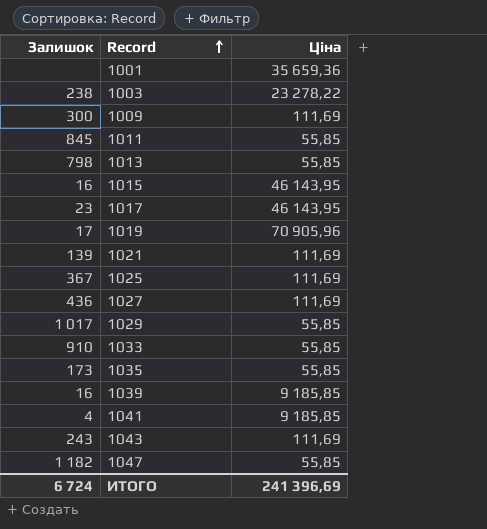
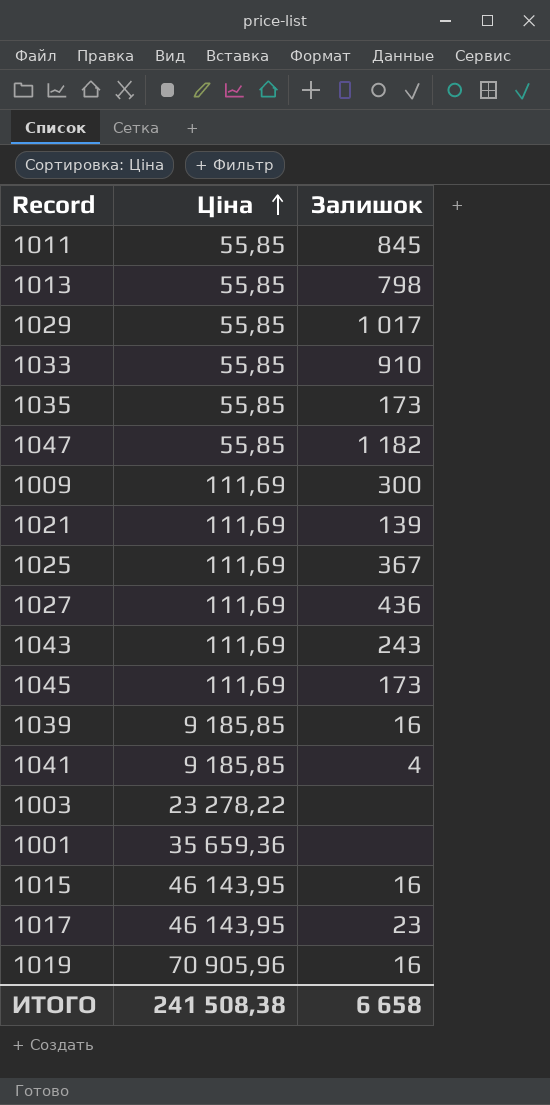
row order: Record ascending -> Ціна ascending
column Залишок | position: 1 -> 3
row 1045: none -> 111,69 | 173
1003 | Залишок: 238 -> none
1019 | Залишок: 17 -> 16
ИТОГО | Ціна: 241 396,69 -> 241 508,38
ИТОГО | Залишок: 6 724 -> 6 658

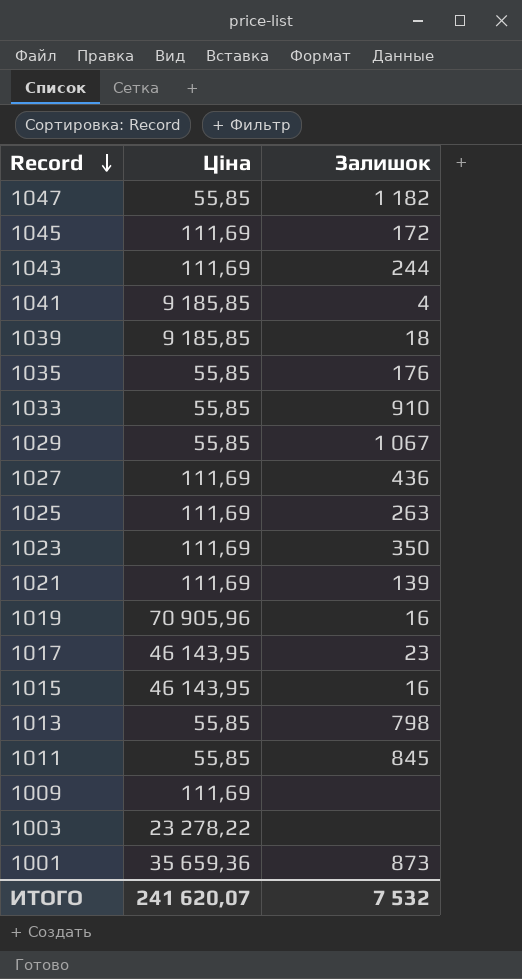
row order: Ціна ascending -> Record descending
1045 | Залишок: 173 -> 172
1043 | Залишок: 243 -> 244
1039 | Залишок: 16 -> 18
1035 | Залишок: 173 -> 176
1029 | Залишок: 1 017 -> 1 067
1025 | Залишок: 367 -> 263
row 1023: none -> 111,69 | 350
1009 | Залишок: 300 -> none
1001 | Залишок: none -> 873
ИТОГО | Ціна: 241 508,38 -> 241 620,07
ИТОГО | Залишок: 6 658 -> 7 532

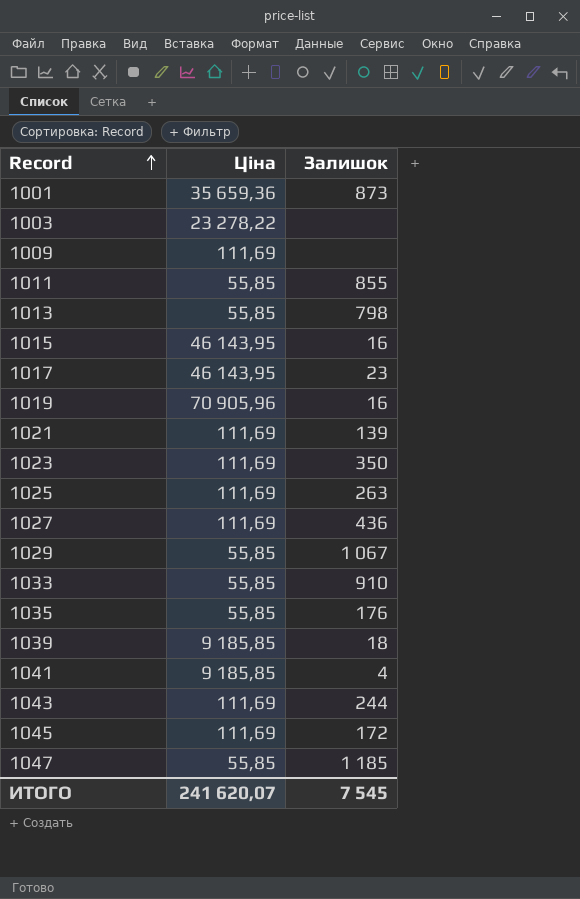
row order: Record descending -> Record ascending
1011 | Залишок: 845 -> 855
1047 | Залишок: 1 182 -> 1 185
ИТОГО | Залишок: 7 532 -> 7 545

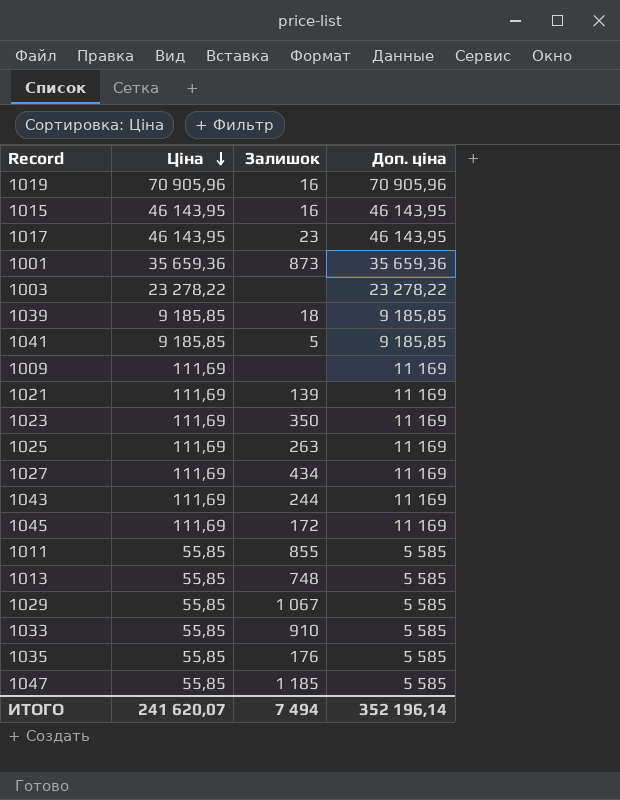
row order: Record ascending -> Ціна descending
column Доп. ціна | position: none -> 4
1041 | Залишок: 4 -> 5
1027 | Залишок: 436 -> 434
1013 | Залишок: 798 -> 748
ИТОГО | Залишок: 7 545 -> 7 494

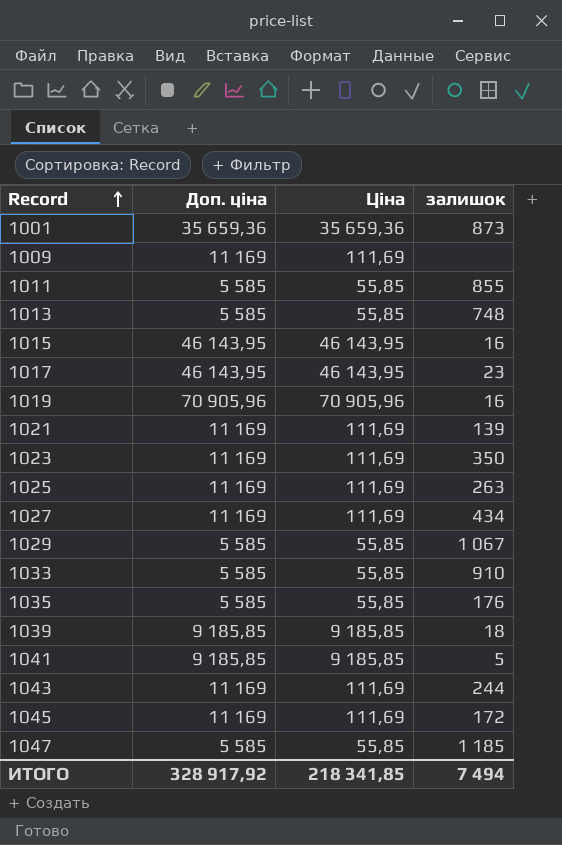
row order: Ціна descending -> Record ascending
column Доп. ціна | position: 4 -> 2
column name: Залишок -> залишок
row 1003: 23 278,22 | none | 23 278,22 -> none
ИТОГО | Доп. ціна: 352 196,14 -> 328 917,92
ИТОГО | Ціна: 241 620,07 -> 218 341,85

